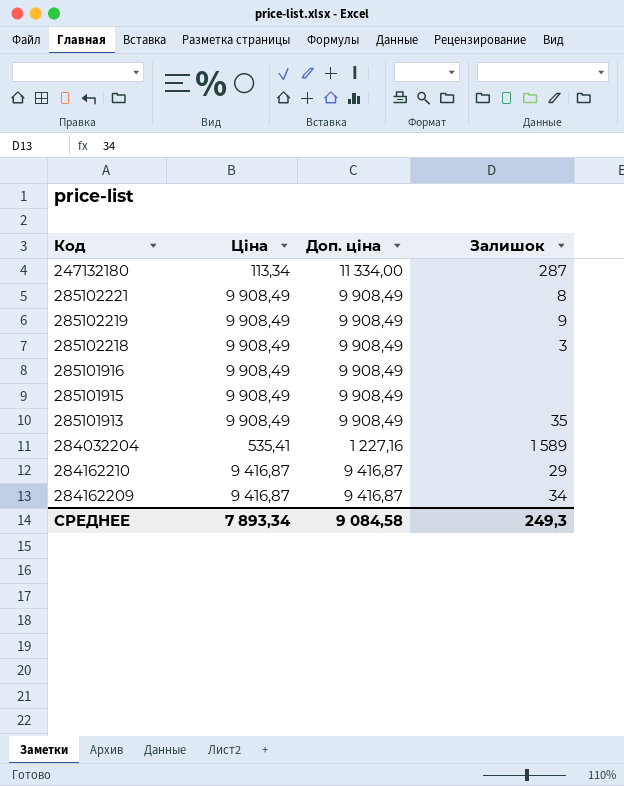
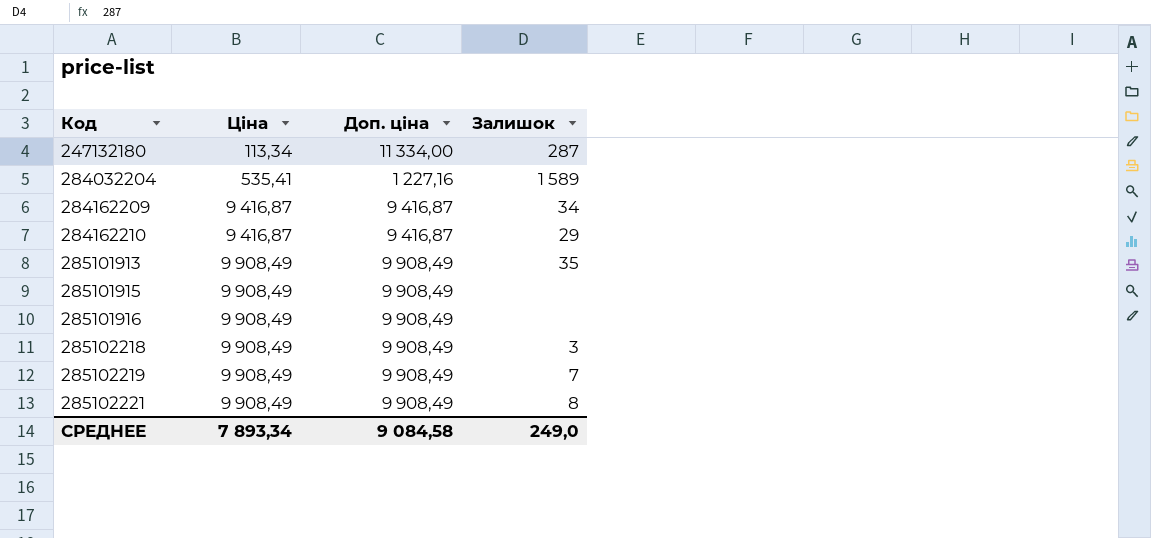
row order: none -> Код ascending
285102219 | Залишок: 9 -> 7
СРЕДНЕЕ | Залишок: 249,3 -> 249,0

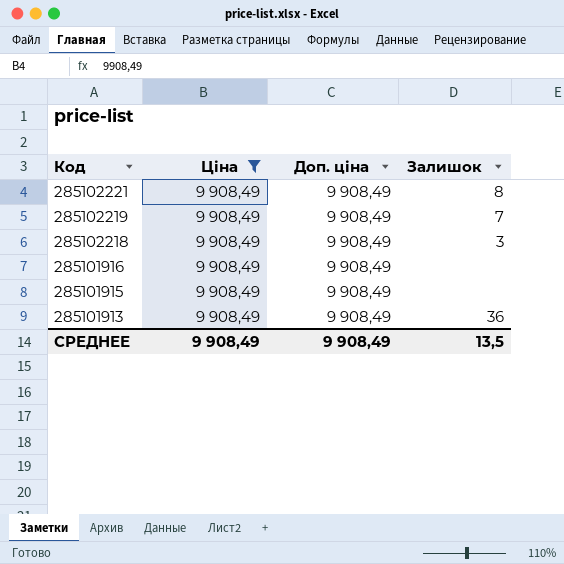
filter: none -> Ціна = 9 908,49
row order: Код ascending -> Код descending
285101913 | Залишок: 35 -> 36
СРЕДНЕЕ | Ціна: 7 893,34 -> 9 908,49
СРЕДНЕЕ | Доп. ціна: 9 084,58 -> 9 908,49
СРЕДНЕЕ | Залишок: 249,0 -> 13,5

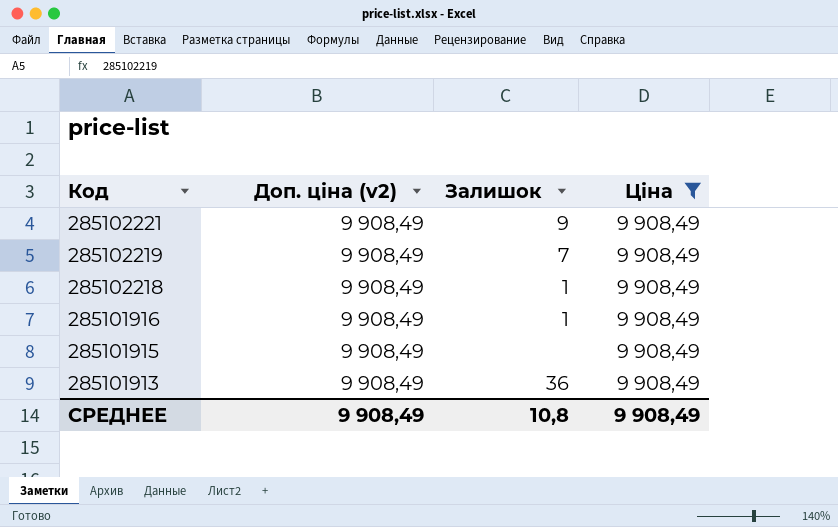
column name: Доп. ціна -> Доп. ціна (v2)
column Ціна | position: 2 -> 4
285102221 | Залишок: 8 -> 9
285102218 | Залишок: 3 -> 1
285101916 | Залишок: none -> 1
СРЕДНЕЕ | Залишок: 13,5 -> 10,8

